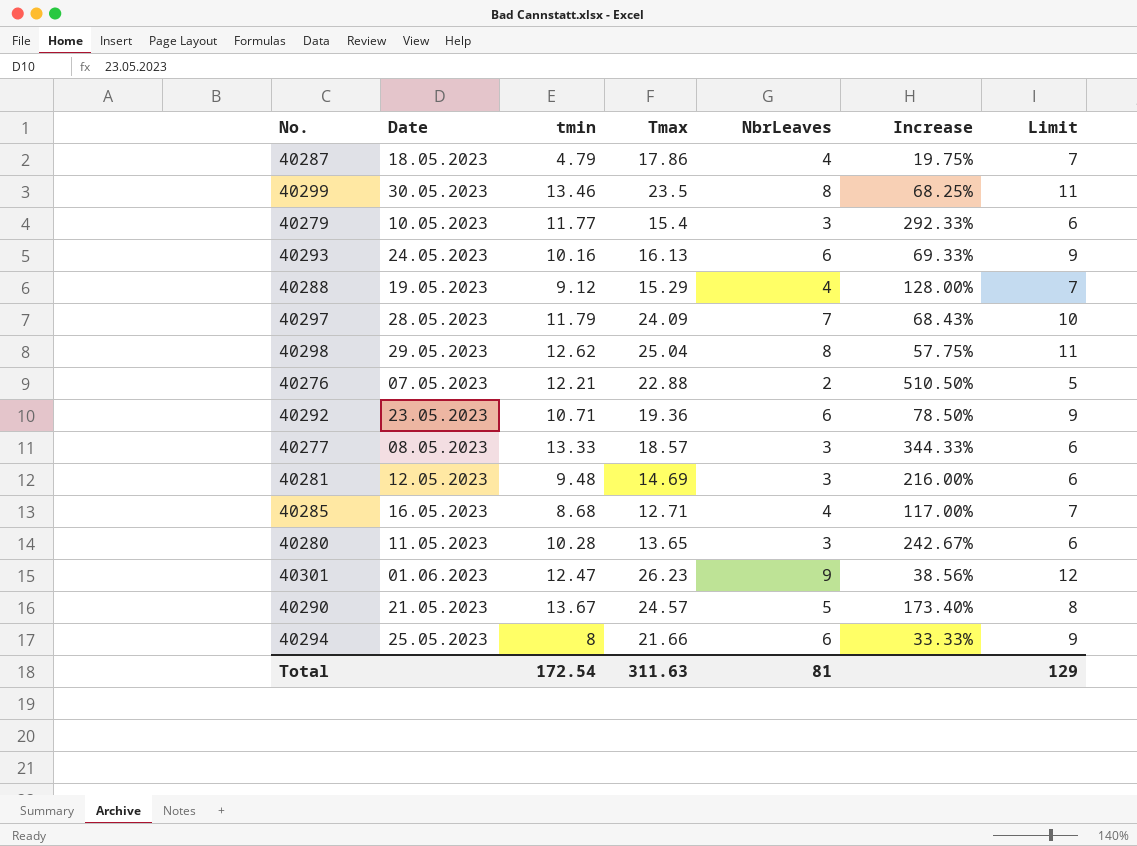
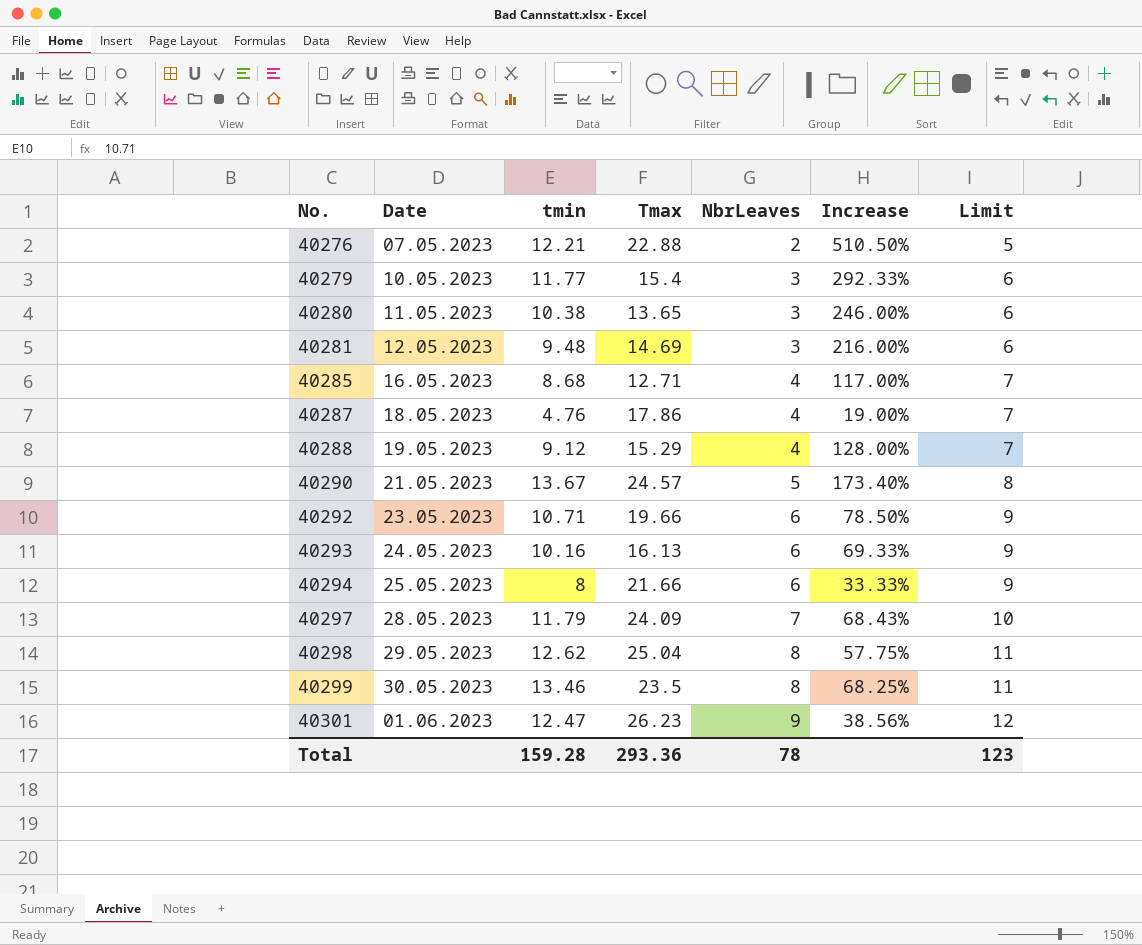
row order: none -> No. ascending
row 40277: 08.05.2023 | 13.33 | 18.57 | 3 | 344.33% | 6 -> none
40280 | tmin: 10.28 -> 10.38
40280 | Increase: 242.67% -> 246.00%
40287 | tmin: 4.79 -> 4.76
40287 | Increase: 19.75% -> 19.00%
40292 | Tmax: 19.36 -> 19.66
Total | tmin: 172.54 -> 159.28
Total | Tmax: 311.63 -> 293.36
Total | NbrLeaves: 81 -> 78
Total | Limit: 129 -> 123

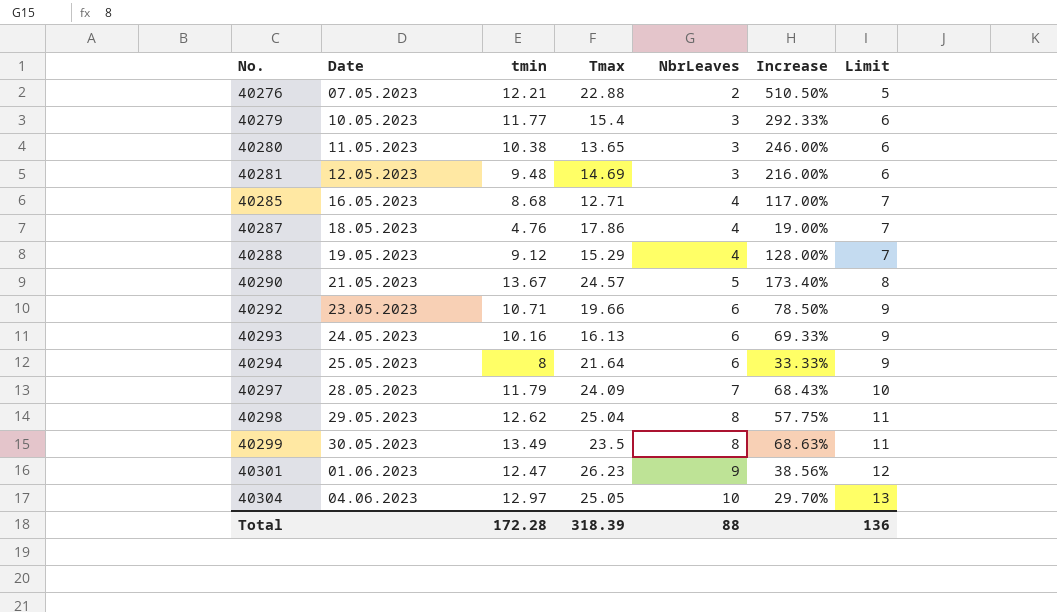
40294 | Tmax: 21.66 -> 21.64
40299 | tmin: 13.46 -> 13.49
40299 | Increase: 68.25% -> 68.63%
row 40304: none -> 04.06.2023 | 12.97 | 25.05 | 10 | 29.70% | 13
Total | tmin: 159.28 -> 172.28
Total | Tmax: 293.36 -> 318.39
Total | NbrLeaves: 78 -> 88
Total | Limit: 123 -> 136

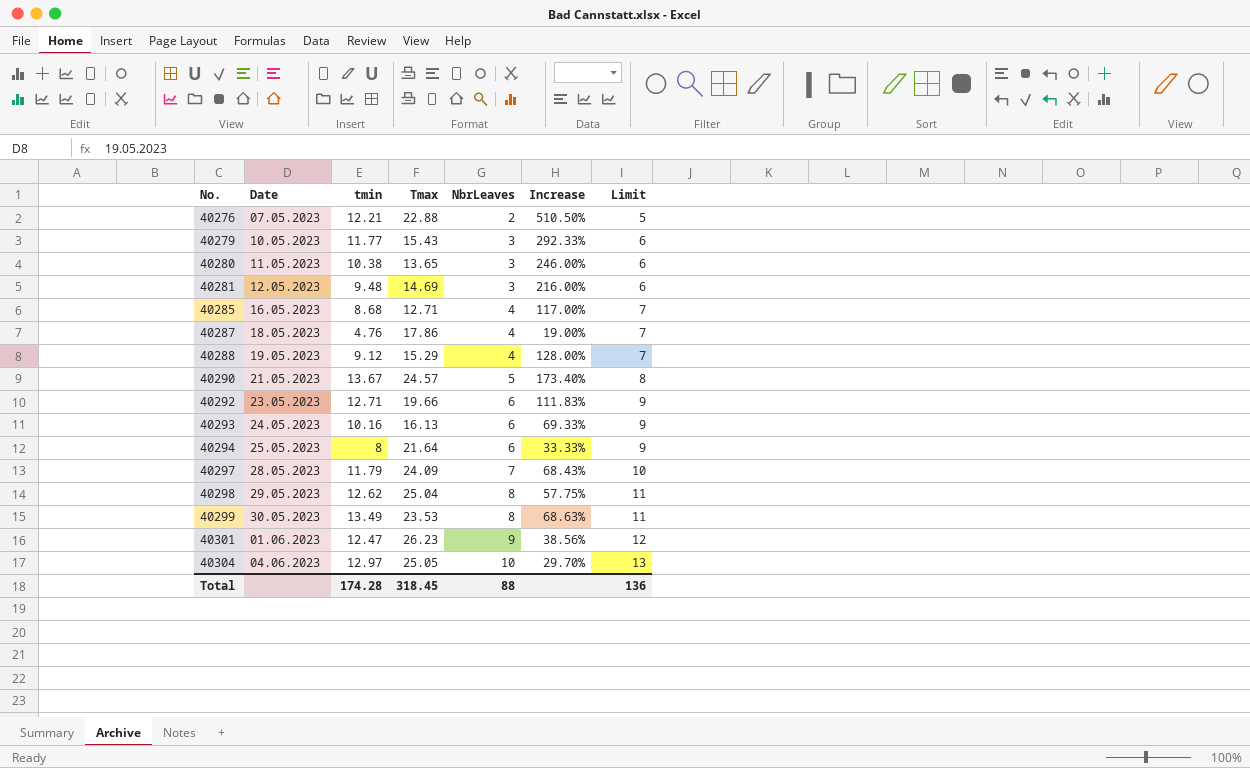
40279 | Tmax: 15.4 -> 15.43
40292 | tmin: 10.71 -> 12.71
40292 | Increase: 78.50% -> 111.83%
40299 | Tmax: 23.5 -> 23.53
Total | tmin: 172.28 -> 174.28
Total | Tmax: 318.39 -> 318.45

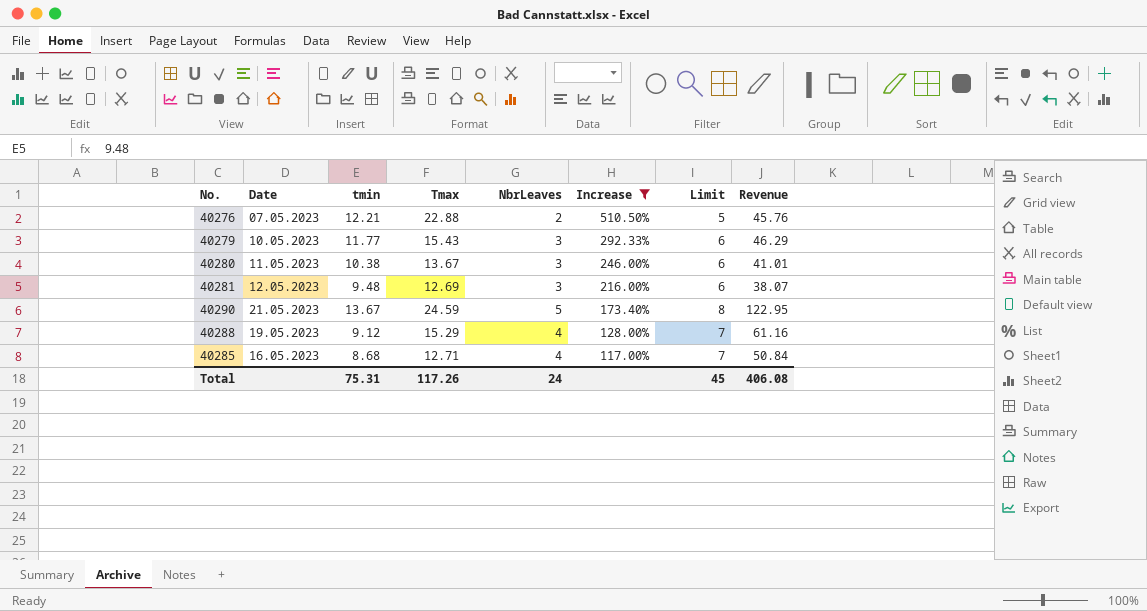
filter: none -> Increase >= 117.00%
row order: No. ascending -> Increase descending
column Revenue | formula: none -> [Tmax] * [NbrLeaves]
40280 | Tmax: 13.65 -> 13.67
40281 | Tmax: 14.69 -> 12.69
40290 | Tmax: 24.57 -> 24.59
Total | tmin: 174.28 -> 75.31
Total | Tmax: 318.45 -> 117.26
Total | NbrLeaves: 88 -> 24
Total | Limit: 136 -> 45

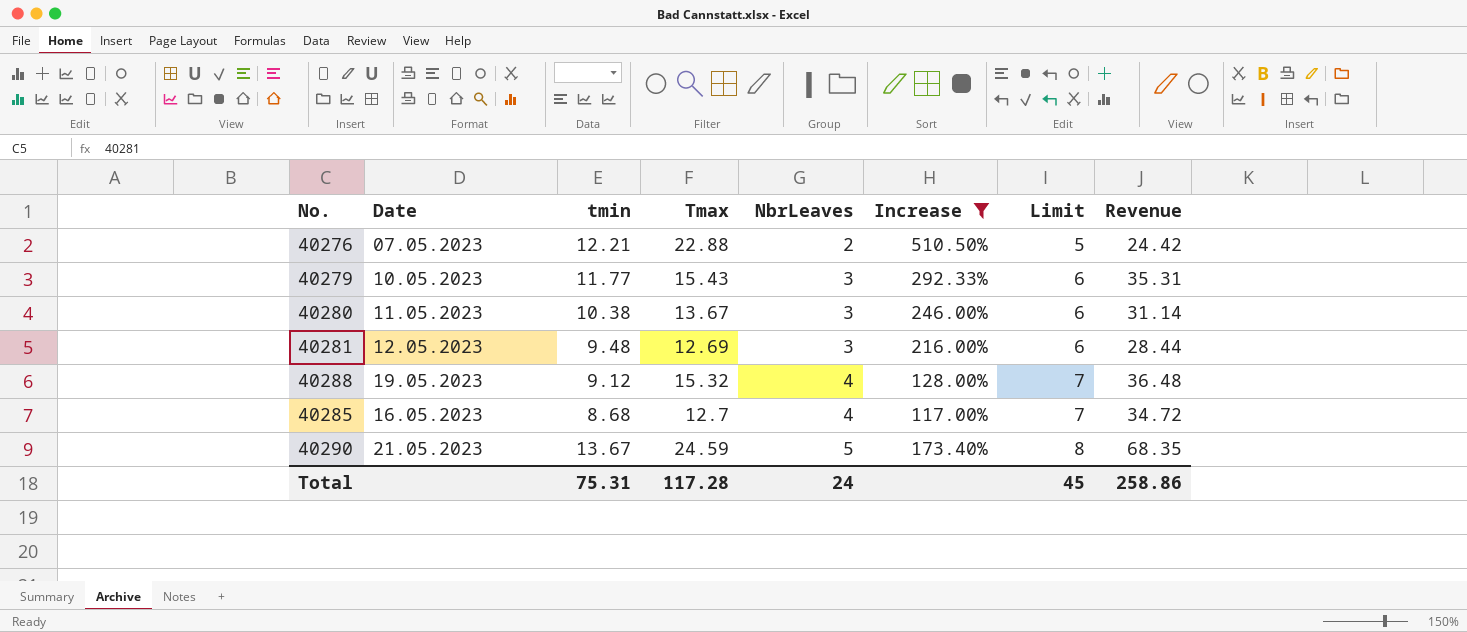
row order: Increase descending -> NbrLeaves ascending
column Revenue | formula: [Tmax] * [NbrLeaves] -> [tmin] * [NbrLeaves]
40288 | Tmax: 15.29 -> 15.32
40285 | Tmax: 12.71 -> 12.7
Total | Tmax: 117.26 -> 117.28
Total | Revenue: 406.08 -> 258.86

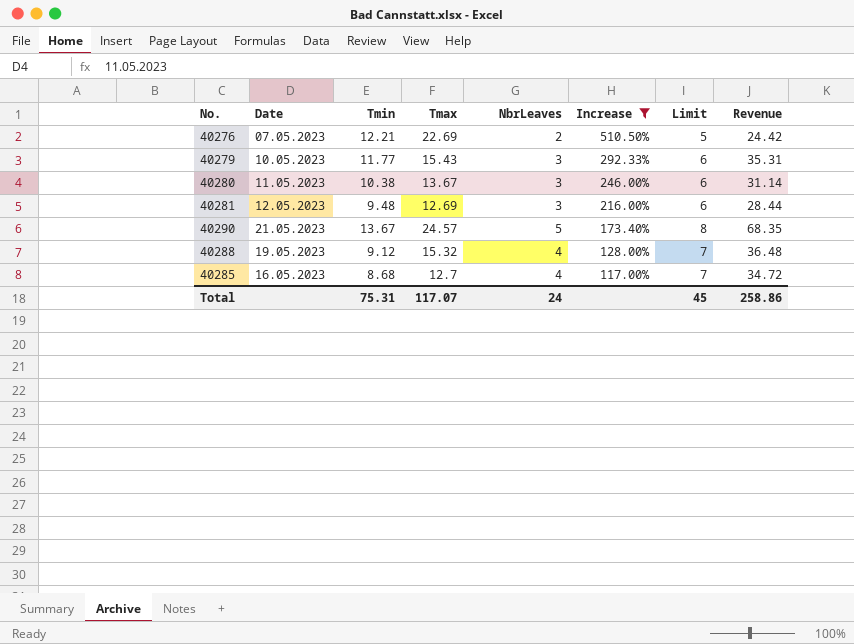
row order: NbrLeaves ascending -> Increase descending
column name: tmin -> Tmin
40276 | Tmax: 22.88 -> 22.69
40290 | Tmax: 24.59 -> 24.57
Total | Tmax: 117.28 -> 117.07

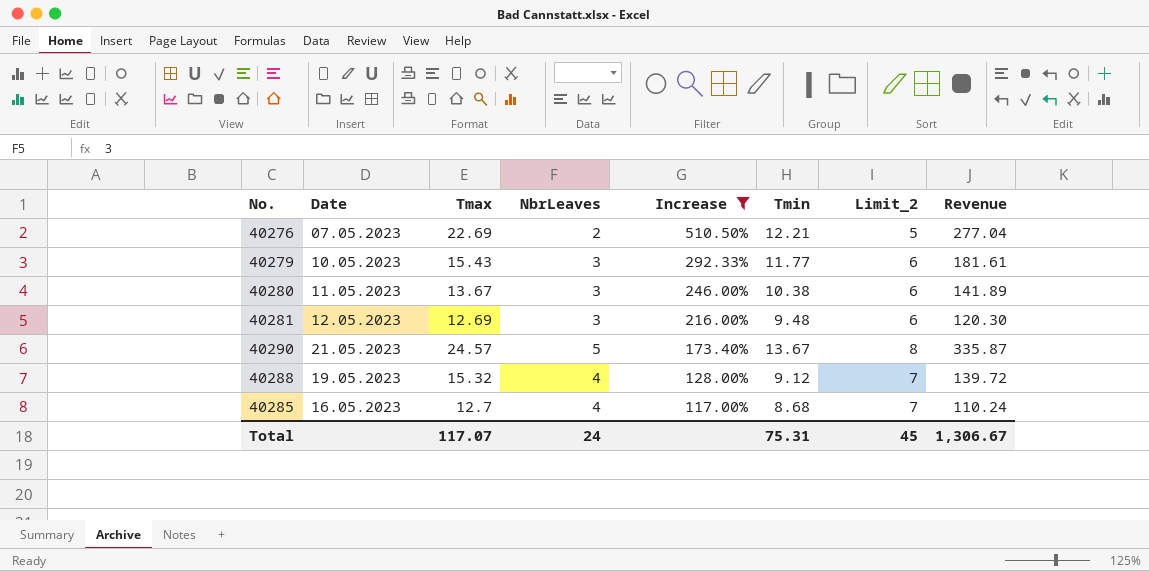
column Tmin | position: 3 -> 6
column name: Limit -> Limit_2
column Revenue | formula: [Tmin] * [NbrLeaves] -> [Tmax] * [Tmin]
Total | Revenue: 258.86 -> 1,306.67

